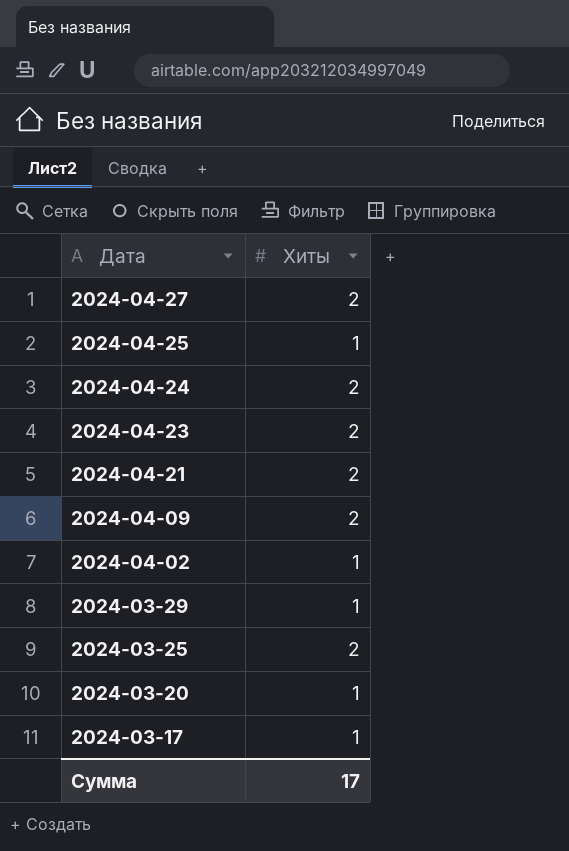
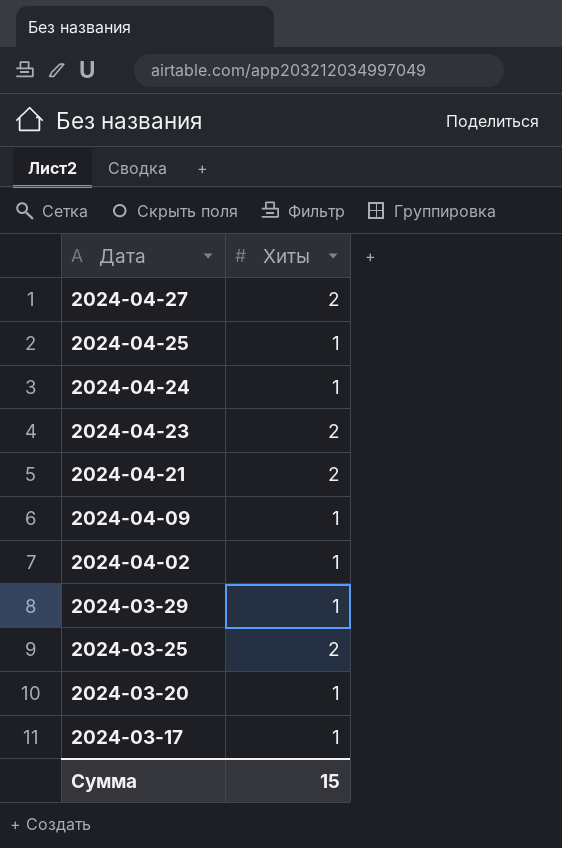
2024-04-24 | Хиты: 2 -> 1
2024-04-09 | Хиты: 2 -> 1
Сумма | Хиты: 17 -> 15

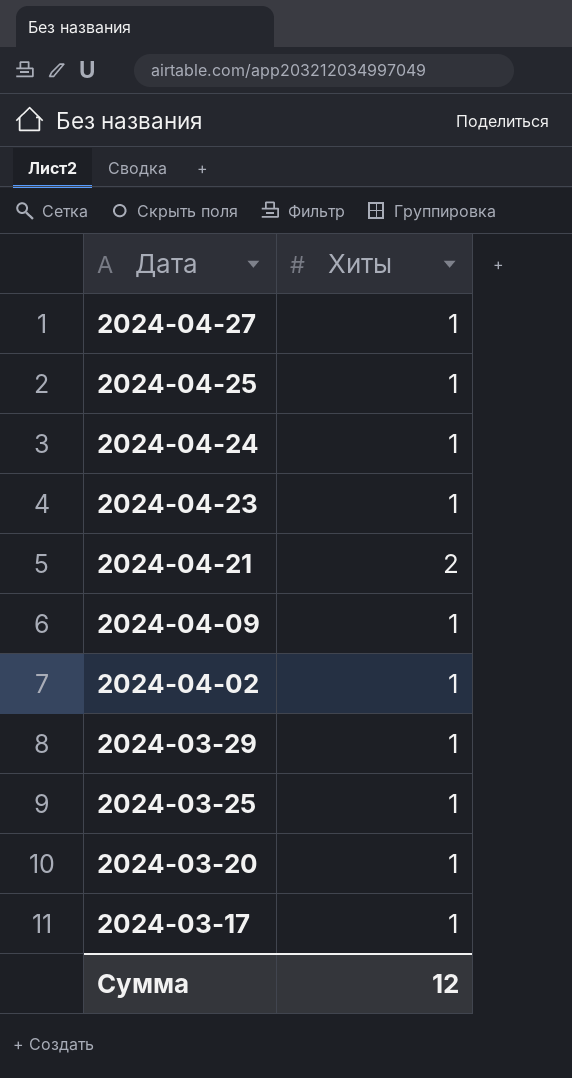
2024-04-27 | Хиты: 2 -> 1
2024-04-23 | Хиты: 2 -> 1
2024-03-25 | Хиты: 2 -> 1
Сумма | Хиты: 15 -> 12

